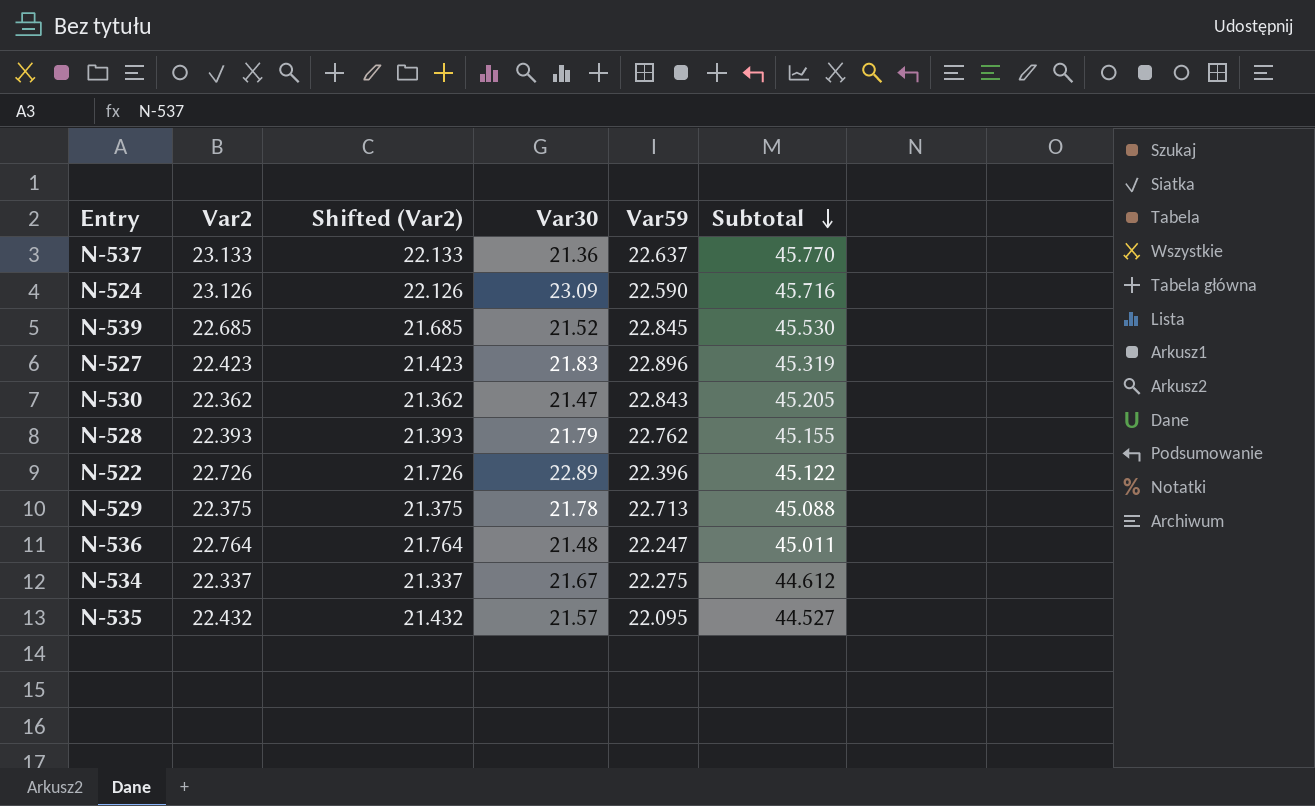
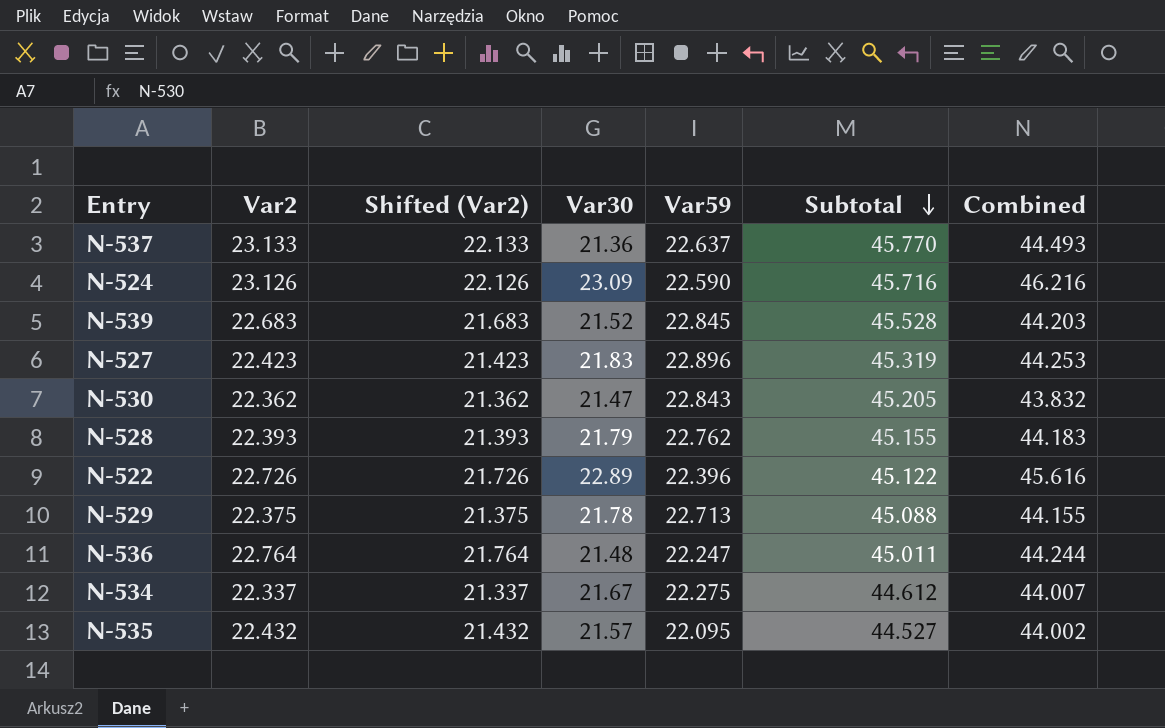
column Combined | formula: none -> [Var2] + [Var30]
N-539 | Var2: 22.685 -> 22.683
N-539 | Shifted (Var2): 21.685 -> 21.683
N-539 | Subtotal: 45.530 -> 45.528

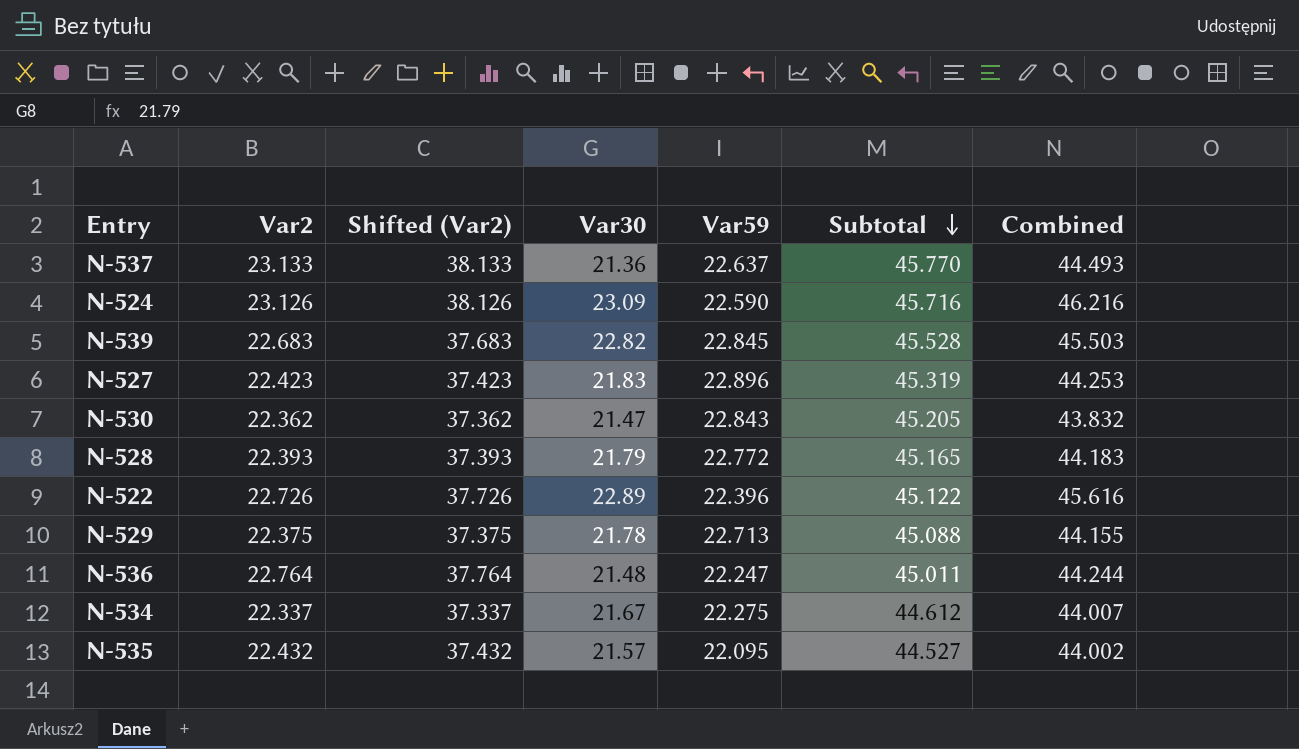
column Shifted (Var2) | formula: [Var2] - 1 -> [Var2] + 15
N-539 | Var30: 21.52 -> 22.82
N-539 | Combined: 44.203 -> 45.503
N-528 | Var59: 22.762 -> 22.772
N-528 | Subtotal: 45.155 -> 45.165

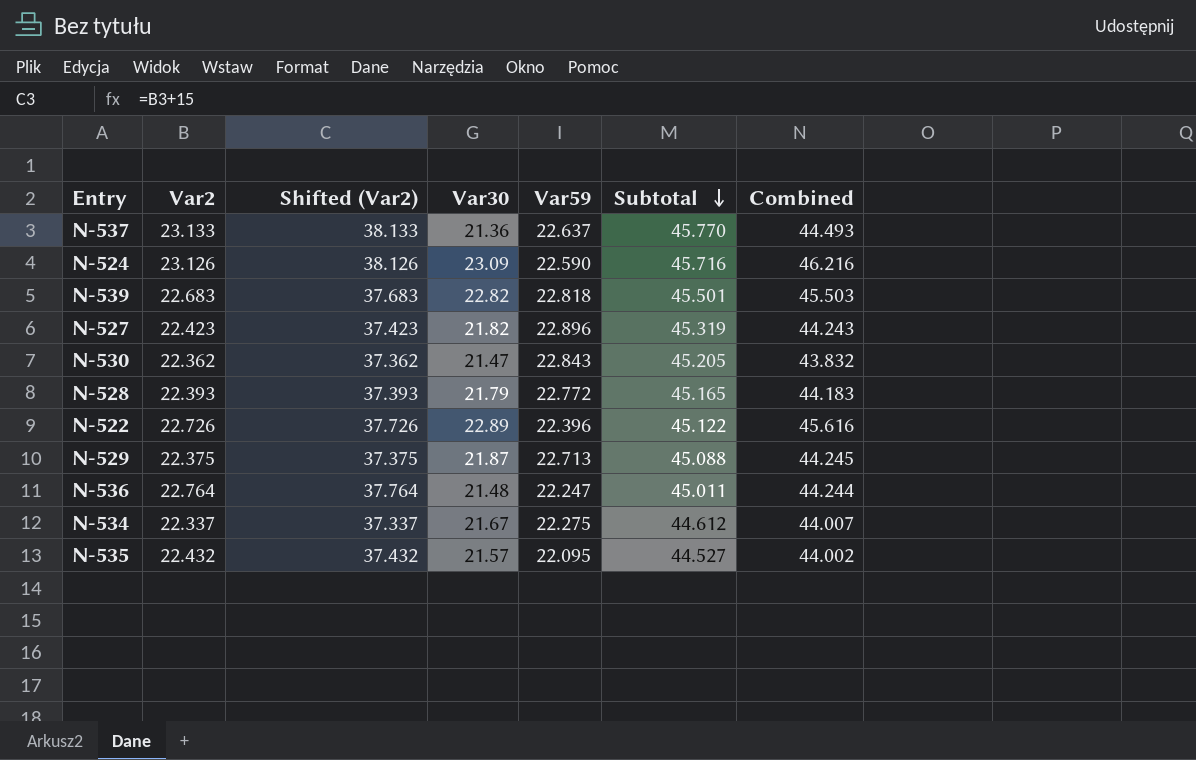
N-539 | Var59: 22.845 -> 22.818
N-539 | Subtotal: 45.528 -> 45.501
N-527 | Var30: 21.83 -> 21.82
N-527 | Combined: 44.253 -> 44.243
N-529 | Var30: 21.78 -> 21.87
N-529 | Combined: 44.155 -> 44.245

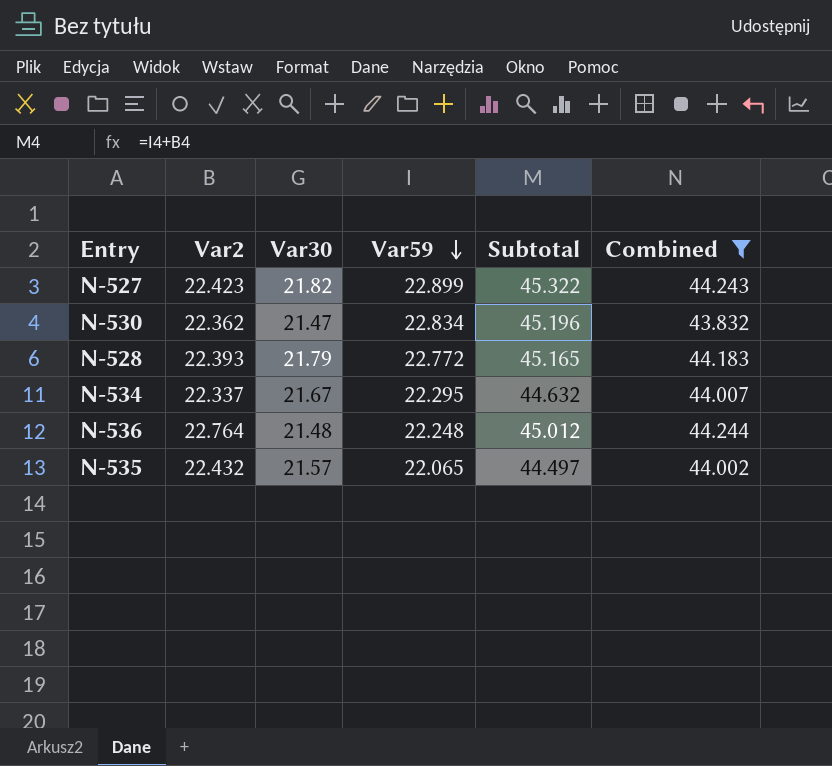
filter: none -> Combined <= 44.244
row order: Subtotal descending -> Var59 descending
column Shifted (Var2) | formula: [Var2] + 15 -> none
N-527 | Var59: 22.896 -> 22.899
N-527 | Subtotal: 45.319 -> 45.322
N-530 | Var59: 22.843 -> 22.834
N-530 | Subtotal: 45.205 -> 45.196
N-534 | Var59: 22.275 -> 22.295
N-534 | Subtotal: 44.612 -> 44.632
N-536 | Var59: 22.247 -> 22.248
N-536 | Subtotal: 45.011 -> 45.012
N-535 | Var59: 22.095 -> 22.065
N-535 | Subtotal: 44.527 -> 44.497

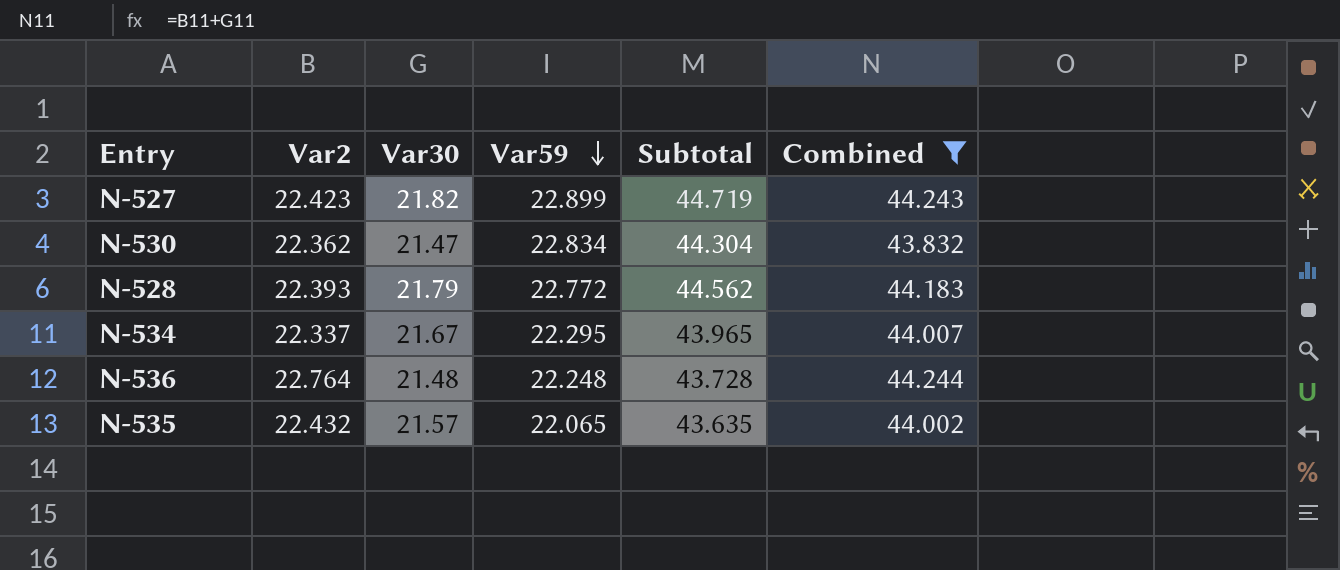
column Subtotal | formula: [Var2] + [Var59] -> [Var30] + [Var59]

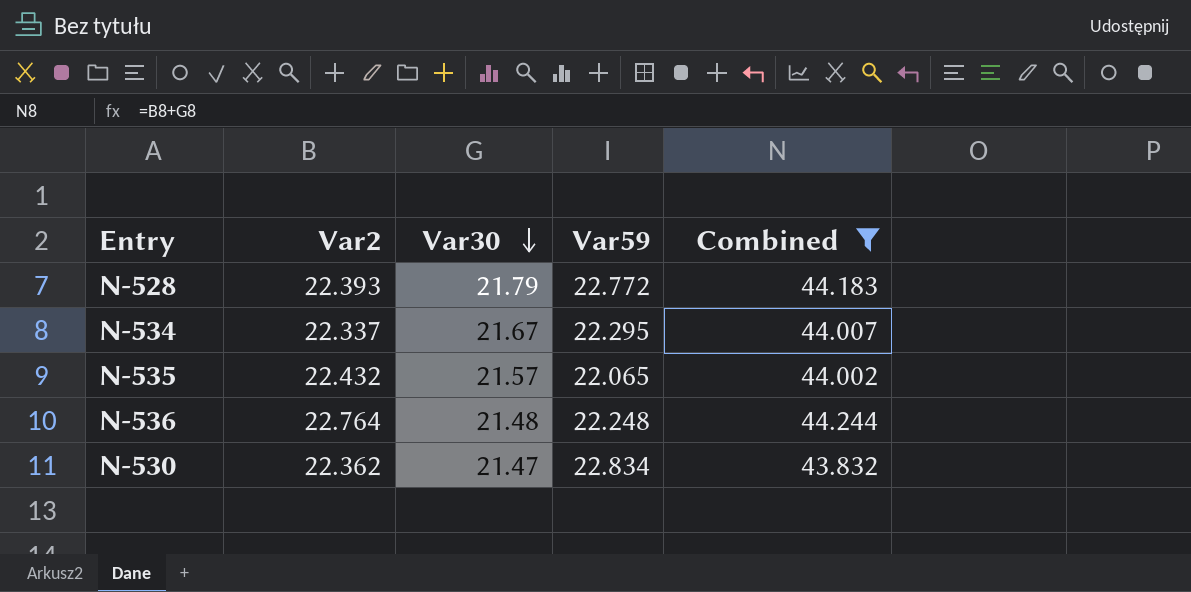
row order: Var59 descending -> Var30 descending
column Subtotal | formula: [Var30] + [Var59] -> none
row N-527: 22.423 | 21.82 | 22.899 | 44.719 | 44.243 -> none

